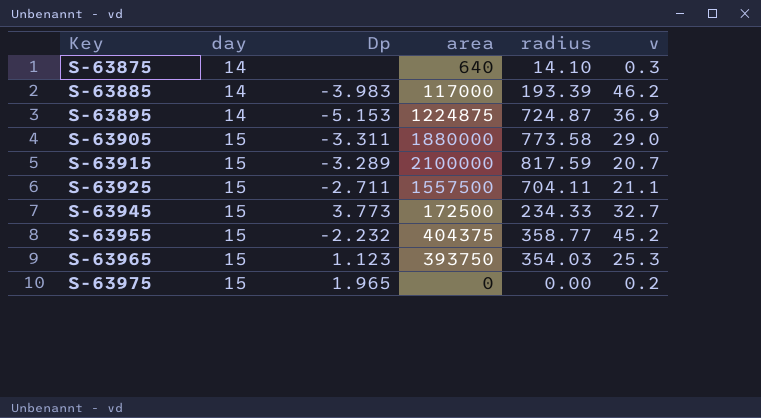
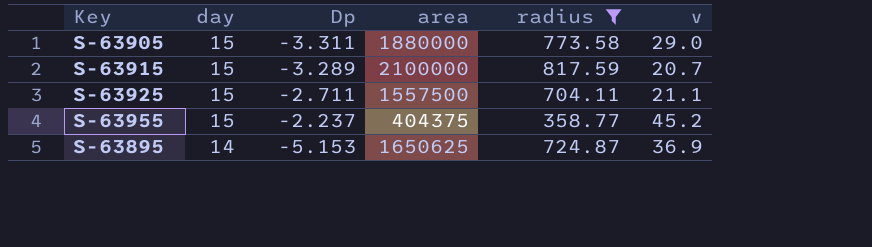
filter: none -> radius >= 358.77
row order: Key ascending -> day descending
S-63955 | Dp: -2.232 -> -2.237
S-63895 | area: 1224875 -> 1650625

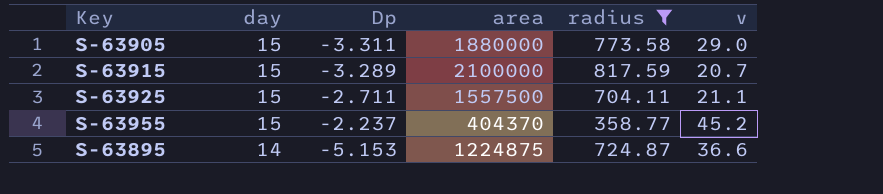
S-63955 | area: 404375 -> 404370
S-63895 | area: 1650625 -> 1224875
S-63895 | v: 36.9 -> 36.6

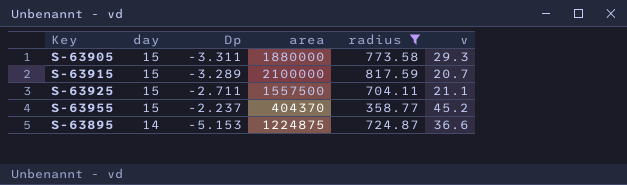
S-63905 | v: 29.0 -> 29.3

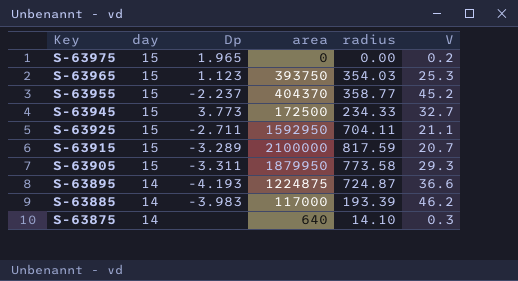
filter: radius >= 358.77 -> none
row order: day descending -> Key descending
column name: v -> V
S-63925 | area: 1557500 -> 1592950
S-63905 | area: 1880000 -> 1879950
S-63895 | Dp: -5.153 -> -4.193

